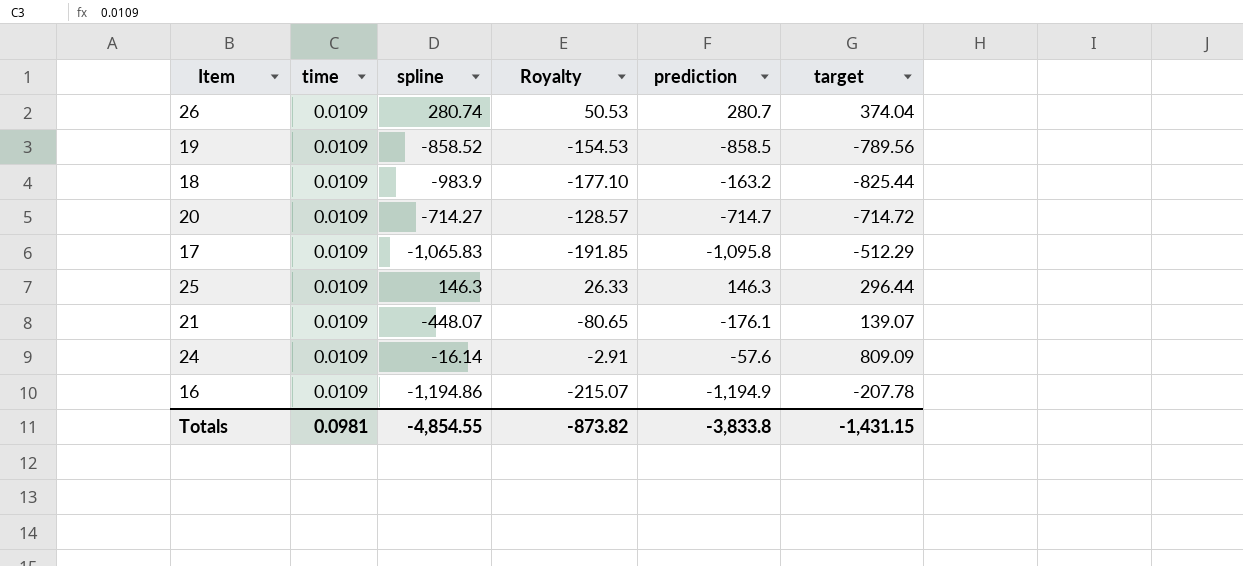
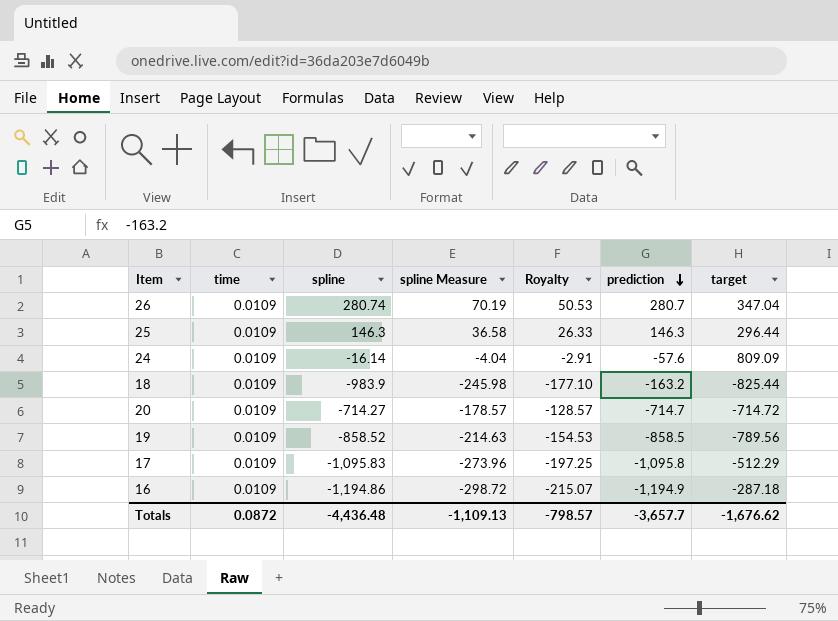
row order: none -> prediction descending
column spline Measure | formula: none -> [spline] * 0.25
row 21: 0.0109 | -448.07 | -80.65 | -176.1 | 139.07 -> none
26 | target: 374.04 -> 347.04
17 | spline: -1,065.83 -> -1,095.83
17 | Royalty: -191.85 -> -197.25
16 | target: -207.78 -> -287.18
Totals | time: 0.0981 -> 0.0872
Totals | spline: -4,854.55 -> -4,436.48
Totals | Royalty: -873.82 -> -798.57
Totals | prediction: -3,833.8 -> -3,657.7
Totals | target: -1,431.15 -> -1,676.62

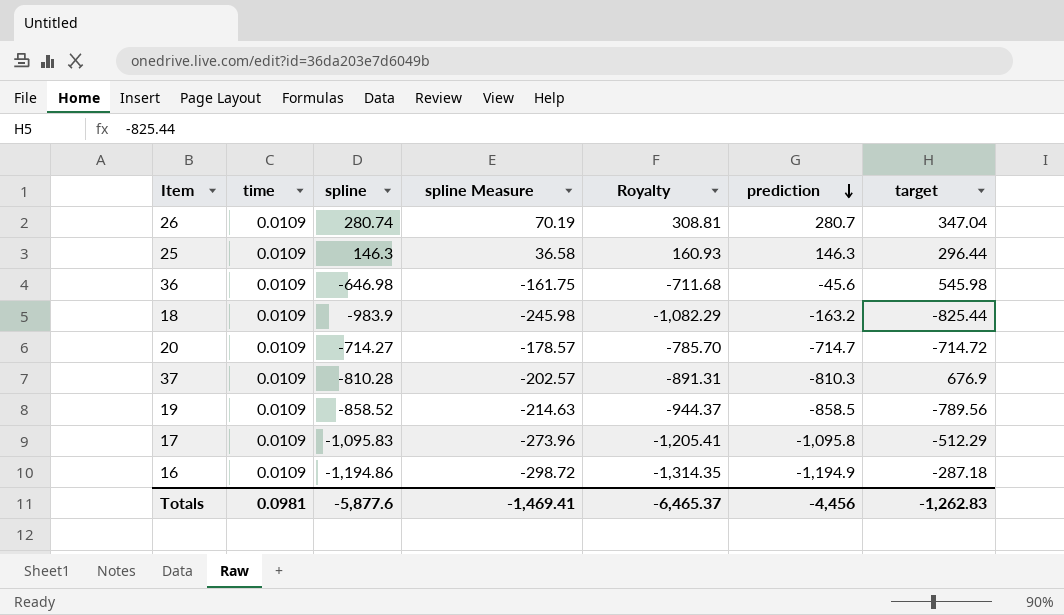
column Royalty | formula: [spline] * 0.18 -> [spline] * 1.1
row 24: 0.0109 | -16.14 | -4.04 | -2.91 | -57.6 | 809.09 -> none
row 36: none -> 0.0109 | -646.98 | -161.75 | -711.68 | -45.6 | 545.98
row 37: none -> 0.0109 | -810.28 | -202.57 | -891.31 | -810.3 | 676.9
Totals | time: 0.0872 -> 0.0981
Totals | spline: -4,436.48 -> -5,877.6
Totals | spline Measure: -1,109.13 -> -1,469.41
Totals | Royalty: -798.57 -> -6,465.37
Totals | prediction: -3,657.7 -> -4,456
Totals | target: -1,676.62 -> -1,262.83

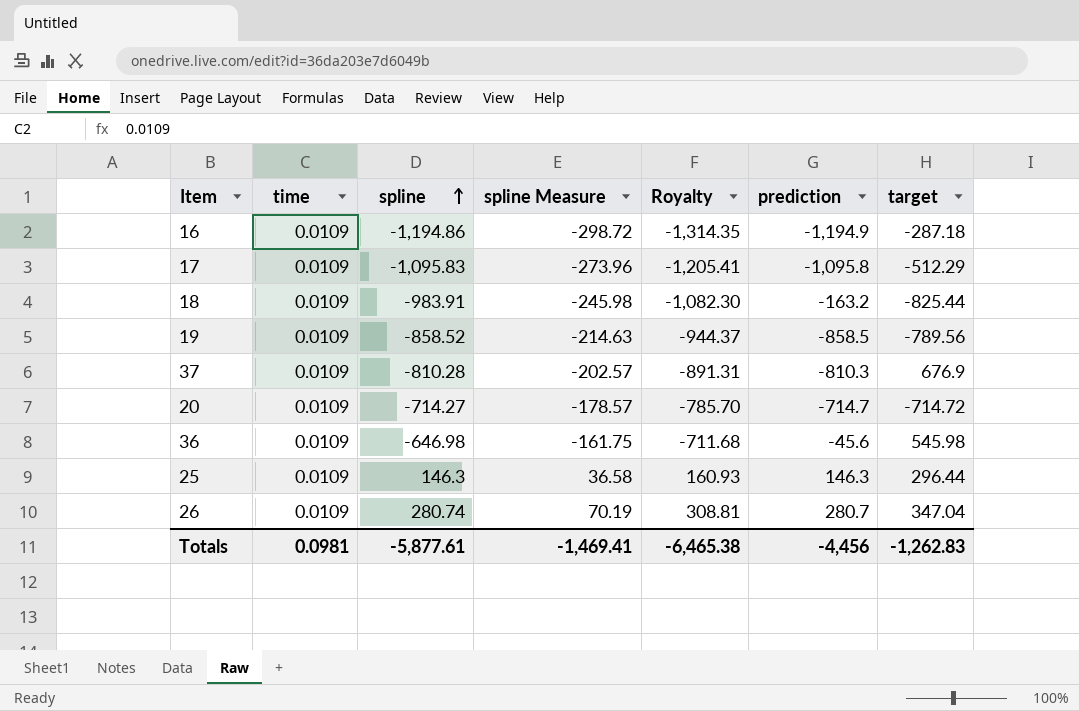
row order: prediction descending -> spline ascending
18 | spline: -983.9 -> -983.91
18 | Royalty: -1,082.29 -> -1,082.30
Totals | spline: -5,877.6 -> -5,877.61
Totals | Royalty: -6,465.37 -> -6,465.38

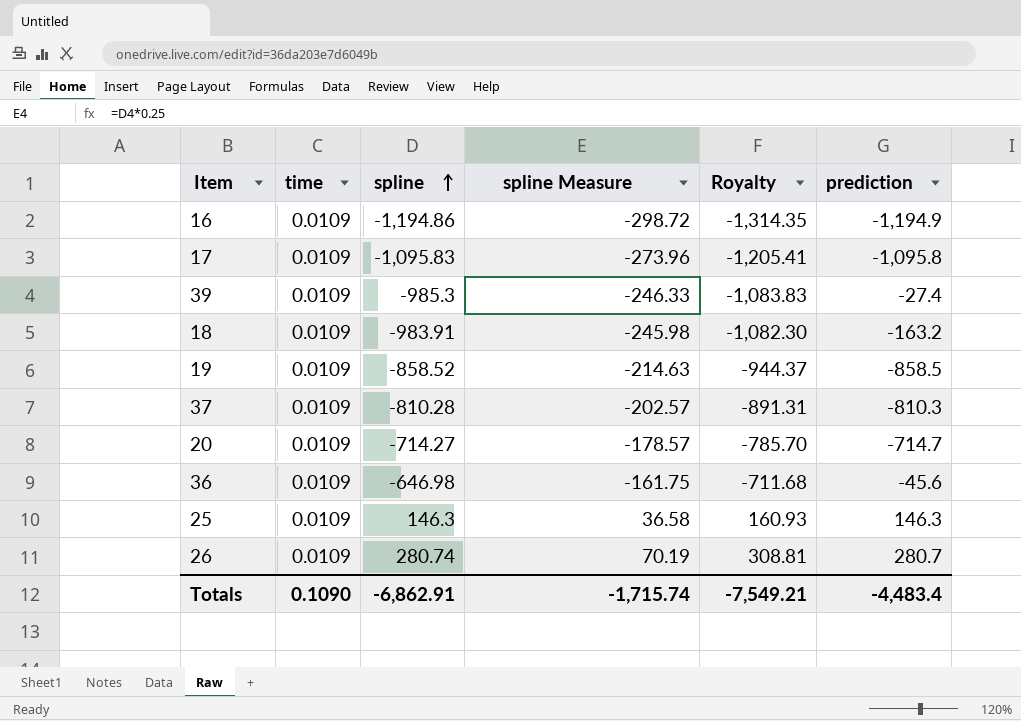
column target | position: 7 -> none
row 39: none -> 0.0109 | -985.3 | -246.33 | -1,083.83 | -27.4
Totals | time: 0.0981 -> 0.1090
Totals | spline: -5,877.61 -> -6,862.91
Totals | spline Measure: -1,469.41 -> -1,715.74
Totals | Royalty: -6,465.38 -> -7,549.21
Totals | prediction: -4,456 -> -4,483.4

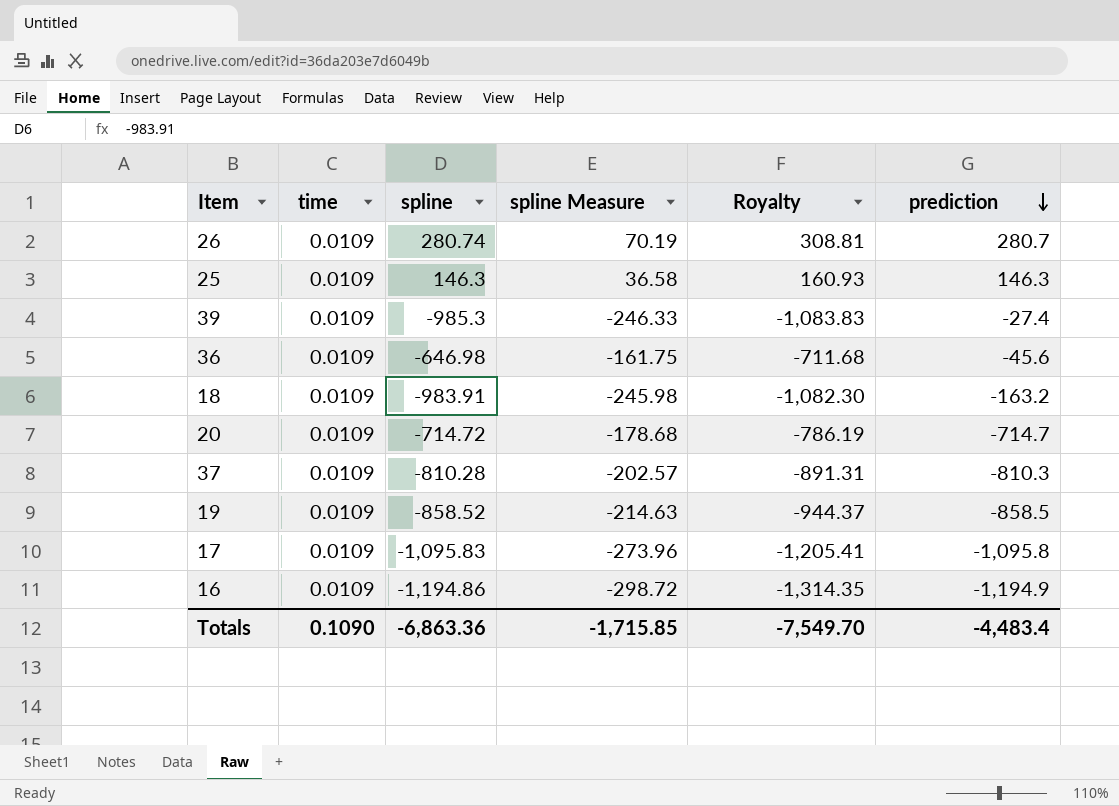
row order: spline ascending -> prediction descending
20 | spline: -714.27 -> -714.72
20 | spline Measure: -178.57 -> -178.68
20 | Royalty: -785.70 -> -786.19
Totals | spline: -6,862.91 -> -6,863.36
Totals | spline Measure: -1,715.74 -> -1,715.85
Totals | Royalty: -7,549.21 -> -7,549.70

